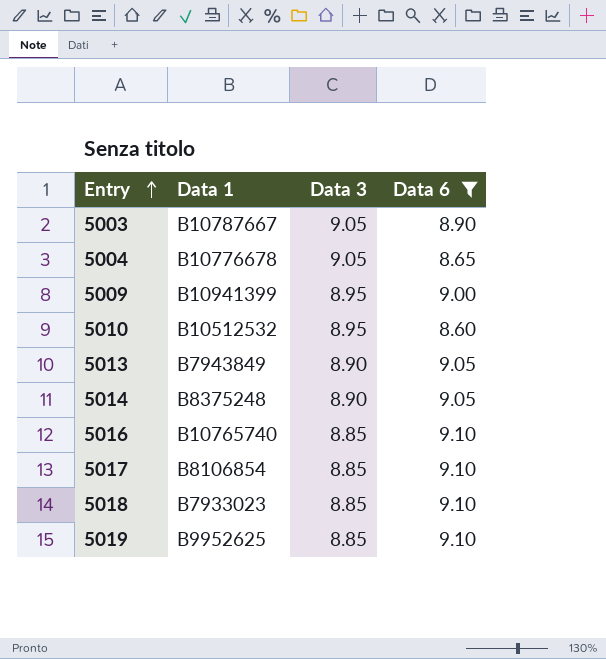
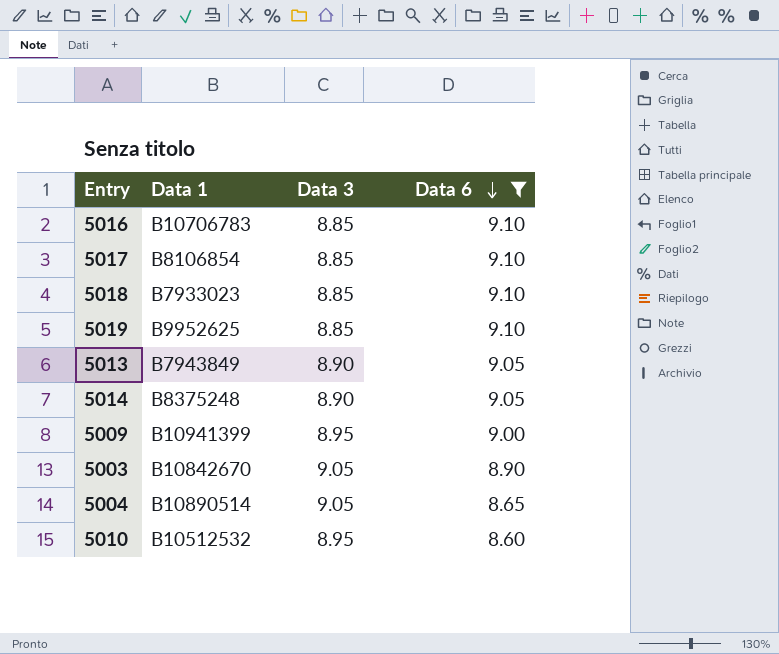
row order: Entry ascending -> Data 6 descending
5016 | Data 1: B10765740 -> B10706783
5003 | Data 1: B10787667 -> B10842670
5004 | Data 1: B10776678 -> B10890514

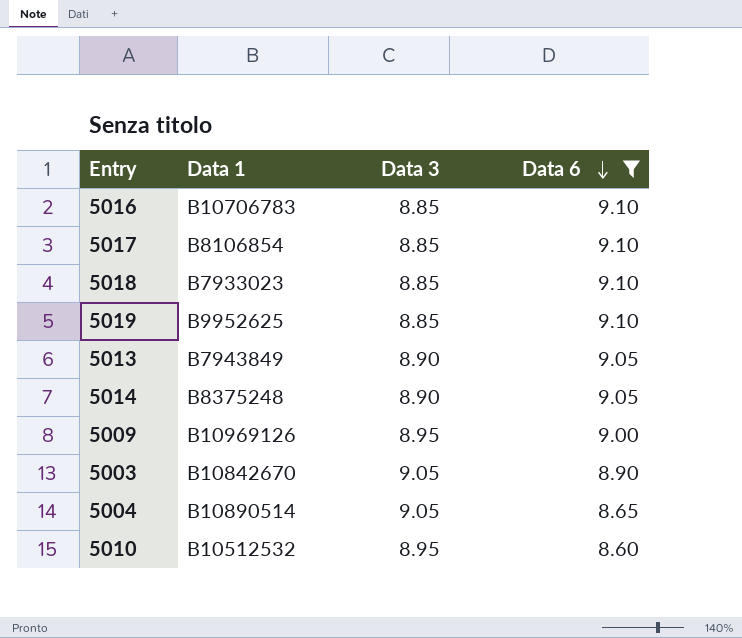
5009 | Data 1: B10941399 -> B10969126

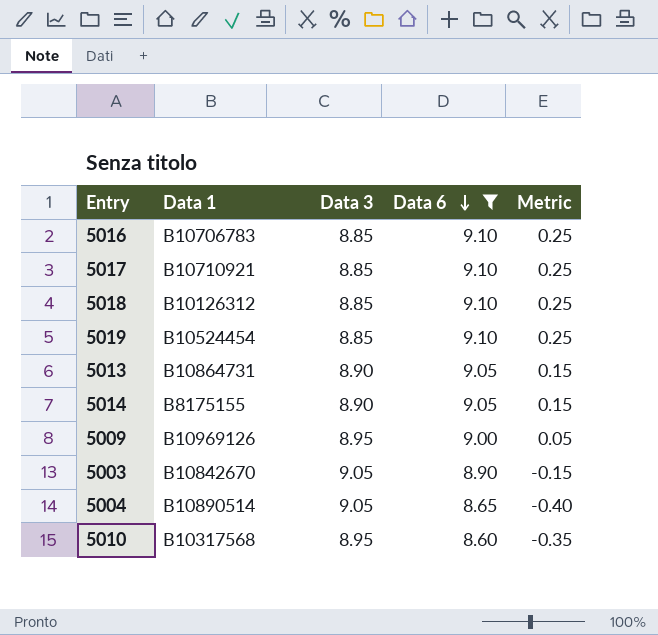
column Metric | formula: none -> [Data 6] - [Data 3]
5017 | Data 1: B8106854 -> B10710921
5018 | Data 1: B7933023 -> B10126312
5019 | Data 1: B9952625 -> B10524454
5013 | Data 1: B7943849 -> B10864731
5014 | Data 1: B8375248 -> B8175155
5010 | Data 1: B10512532 -> B10317568

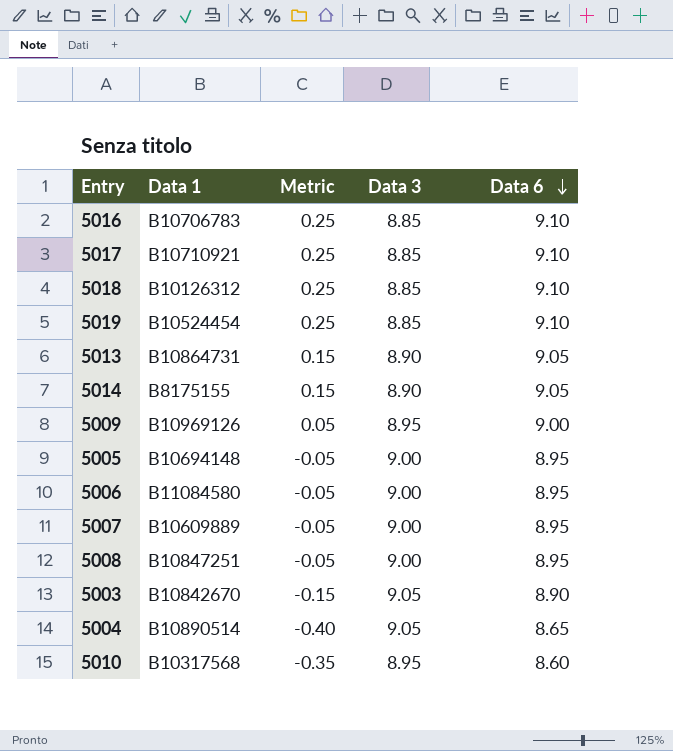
filter: Data 6 != 8.95 -> none
column Metric | position: 5 -> 3

